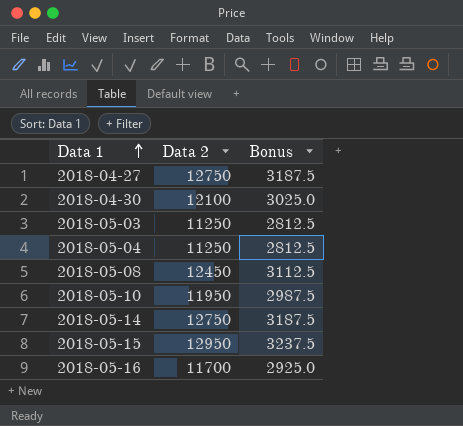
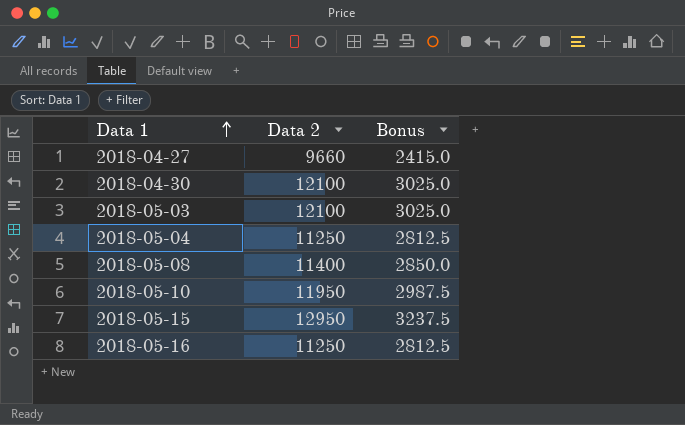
row 2018-05-14: 12750 | 3187.5 -> none
2018-04-27 | Data 2: 12750 -> 9660
2018-04-27 | Bonus: 3187.5 -> 2415.0
2018-05-03 | Data 2: 11250 -> 12100
2018-05-03 | Bonus: 2812.5 -> 3025.0
2018-05-08 | Data 2: 12450 -> 11400
2018-05-08 | Bonus: 3112.5 -> 2850.0
2018-05-16 | Data 2: 11700 -> 11250
2018-05-16 | Bonus: 2925.0 -> 2812.5

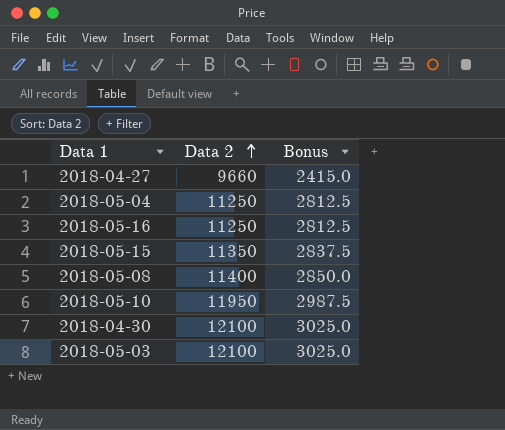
row order: Data 1 ascending -> Data 2 ascending
2018-05-15 | Data 2: 12950 -> 11350
2018-05-15 | Bonus: 3237.5 -> 2837.5

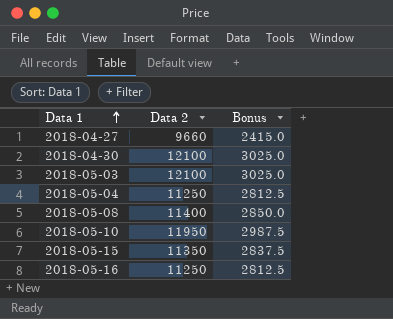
row order: Data 2 ascending -> Data 1 ascending

